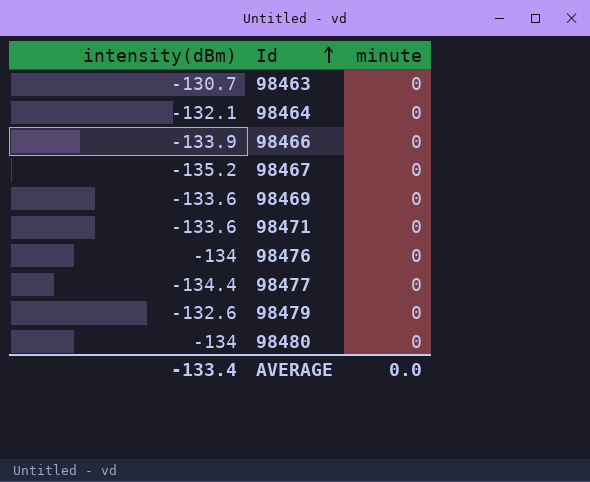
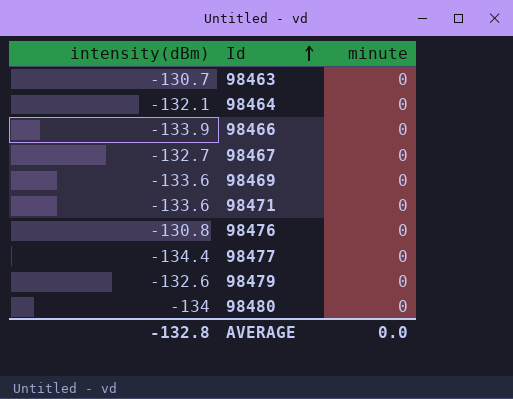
98467 | intensity(dBm): -135.2 -> -132.7
98476 | intensity(dBm): -134 -> -130.8
AVERAGE | intensity(dBm): -133.4 -> -132.8

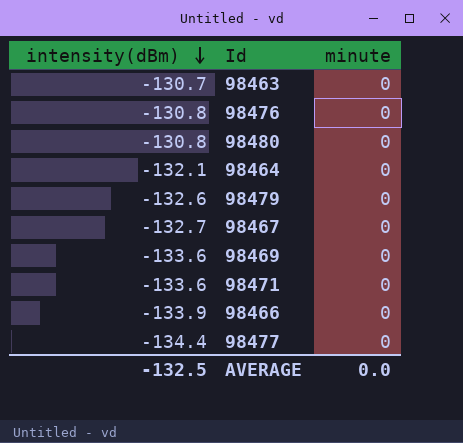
row order: Id ascending -> intensity(dBm) descending
98480 | intensity(dBm): -134 -> -130.8
AVERAGE | intensity(dBm): -132.8 -> -132.5

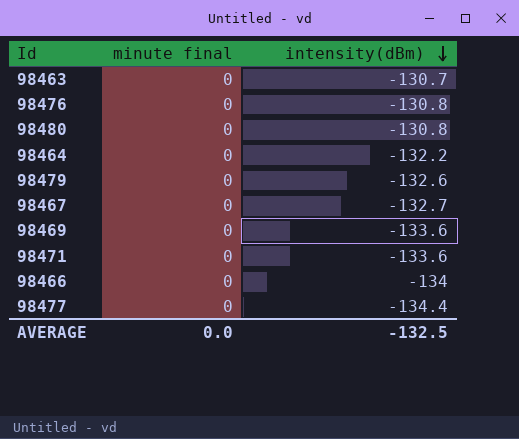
column name: minute -> minute final
column intensity(dBm) | position: 1 -> 3
98464 | intensity(dBm): -132.1 -> -132.2
98466 | intensity(dBm): -133.9 -> -134

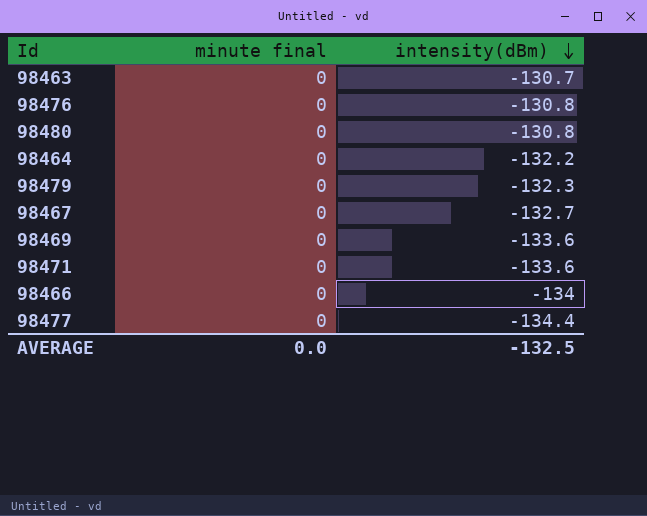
98479 | intensity(dBm): -132.6 -> -132.3

